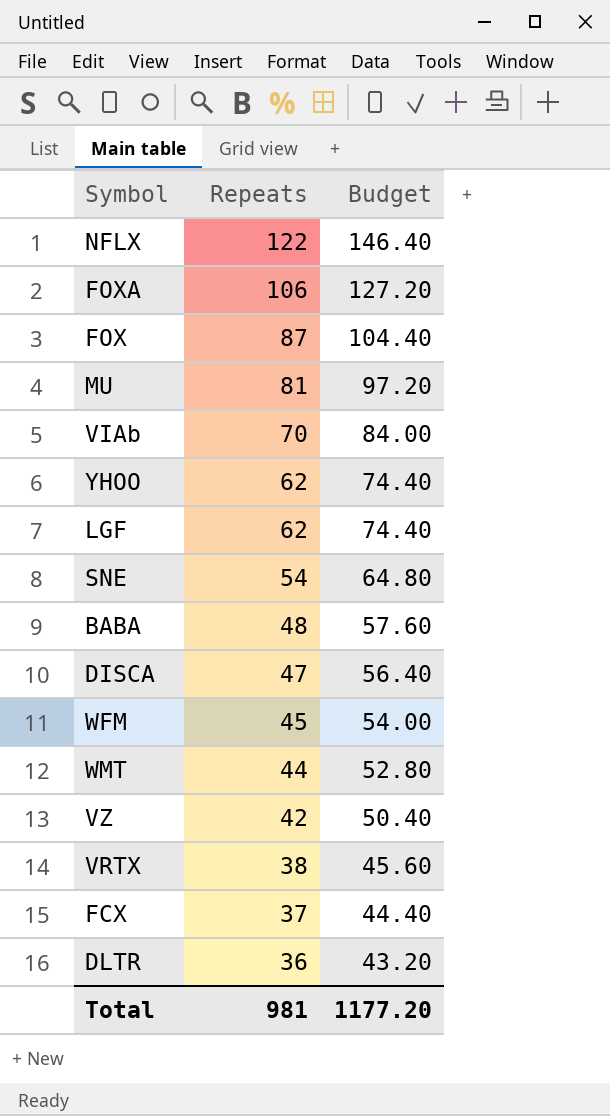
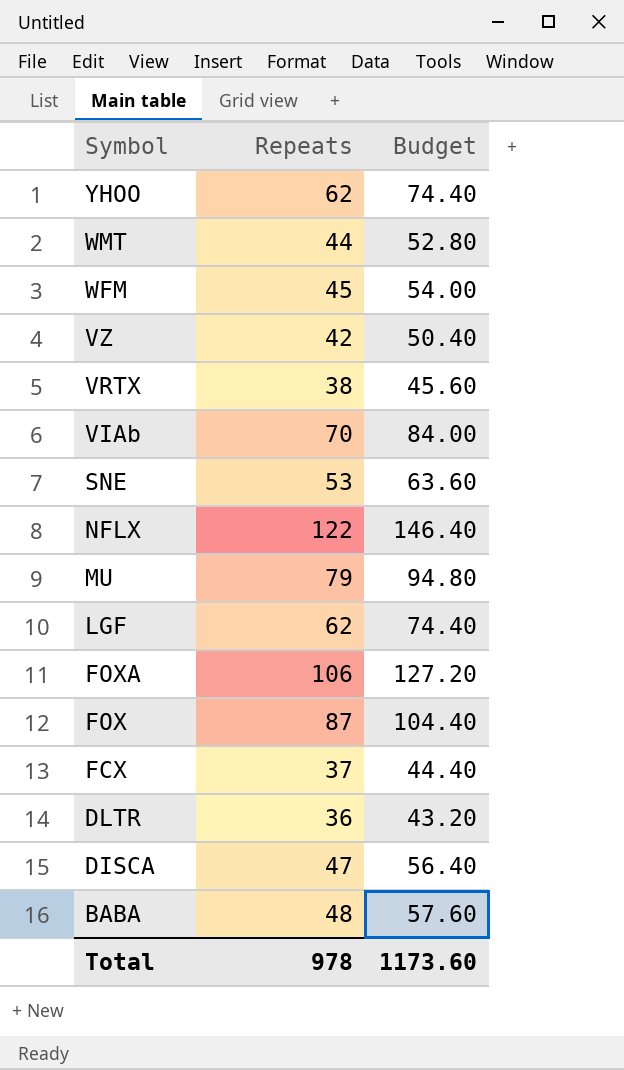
row order: Repeats descending -> Symbol descending
SNE | Repeats: 54 -> 53
SNE | Budget: 64.80 -> 63.60
MU | Repeats: 81 -> 79
MU | Budget: 97.20 -> 94.80
Total | Repeats: 981 -> 978
Total | Budget: 1177.20 -> 1173.60

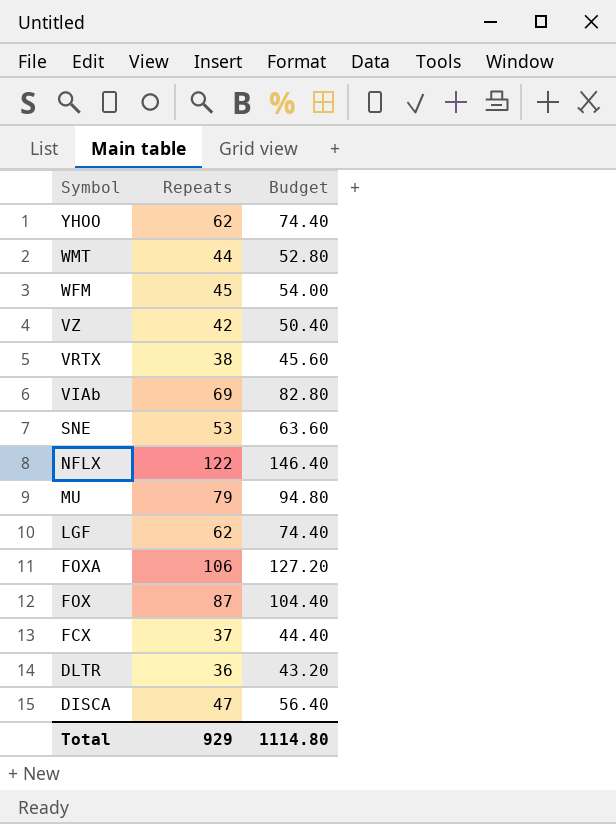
row BABA: 48 | 57.60 -> none
VIAb | Repeats: 70 -> 69
VIAb | Budget: 84.00 -> 82.80
Total | Repeats: 978 -> 929
Total | Budget: 1173.60 -> 1114.80

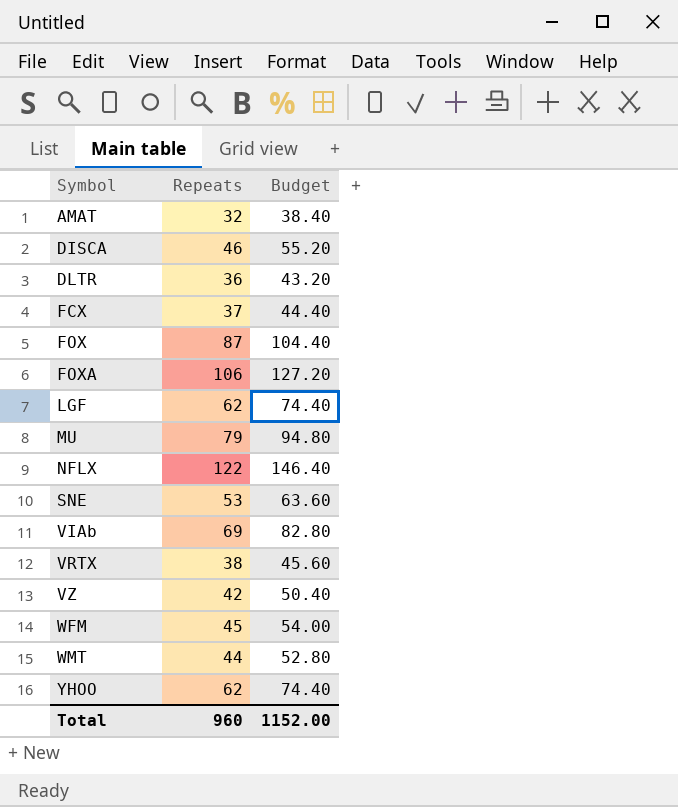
row order: Symbol descending -> Symbol ascending
row AMAT: none -> 32 | 38.40
DISCA | Repeats: 47 -> 46
DISCA | Budget: 56.40 -> 55.20
Total | Repeats: 929 -> 960
Total | Budget: 1114.80 -> 1152.00

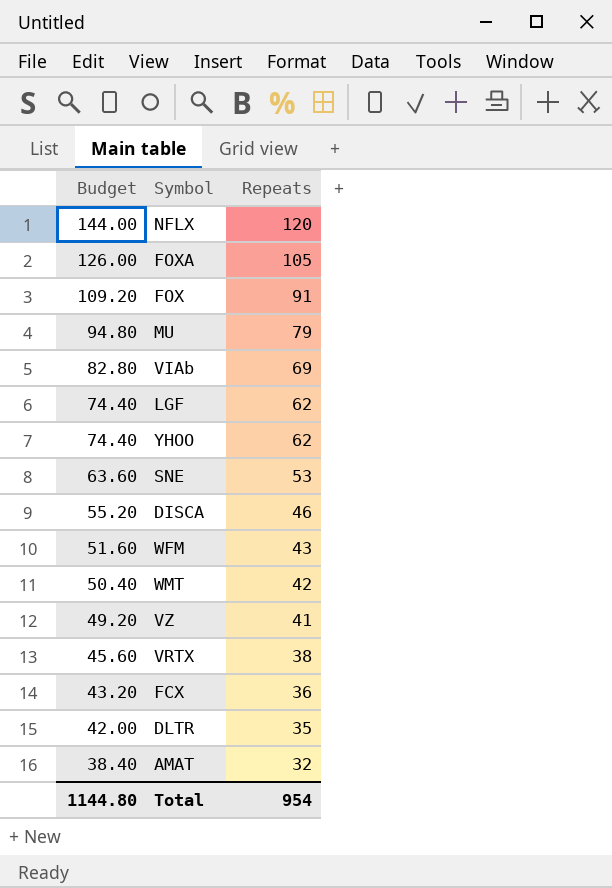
row order: Symbol ascending -> Budget descending
column Budget | position: 3 -> 1
NFLX | Budget: 146.40 -> 144.00
NFLX | Repeats: 122 -> 120
FOXA | Budget: 127.20 -> 126.00
FOXA | Repeats: 106 -> 105
FOX | Budget: 104.40 -> 109.20
FOX | Repeats: 87 -> 91
WFM | Budget: 54.00 -> 51.60
WFM | Repeats: 45 -> 43
WMT | Budget: 52.80 -> 50.40
WMT | Repeats: 44 -> 42
VZ | Budget: 50.40 -> 49.20
VZ | Repeats: 42 -> 41
FCX | Budget: 44.40 -> 43.20
FCX | Repeats: 37 -> 36
DLTR | Budget: 43.20 -> 42.00
DLTR | Repeats: 36 -> 35
Total | Budget: 1152.00 -> 1144.80
Total | Repeats: 960 -> 954

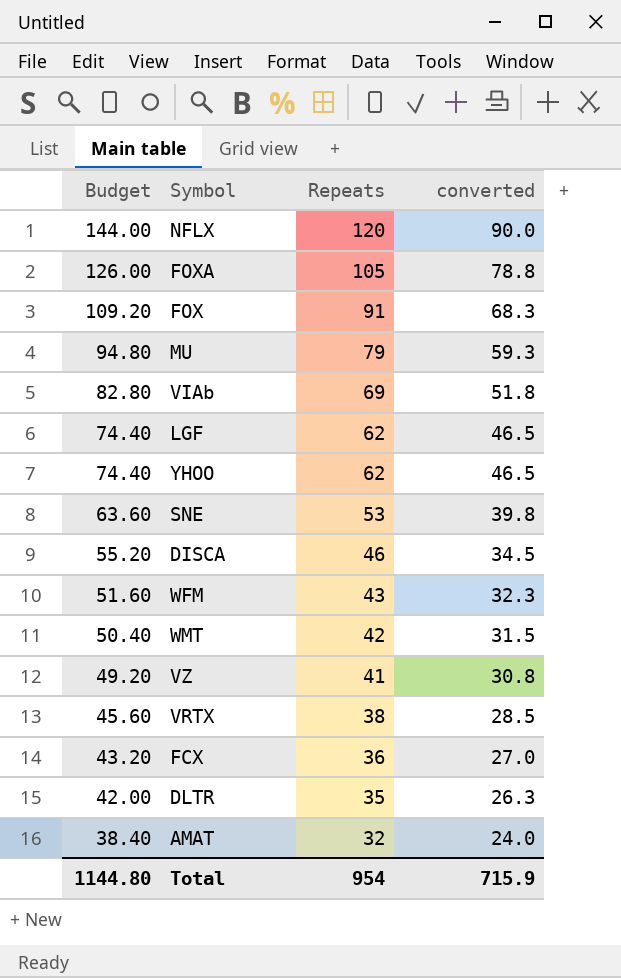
column converted | formula: none -> [Repeats] * 0.75

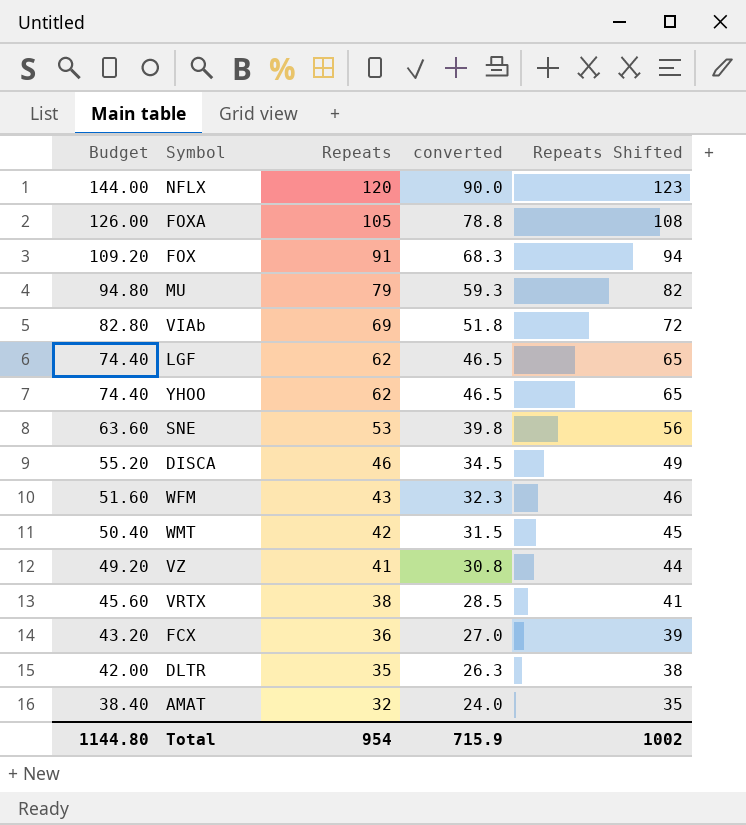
column Repeats Shifted | formula: none -> [Repeats] + 3

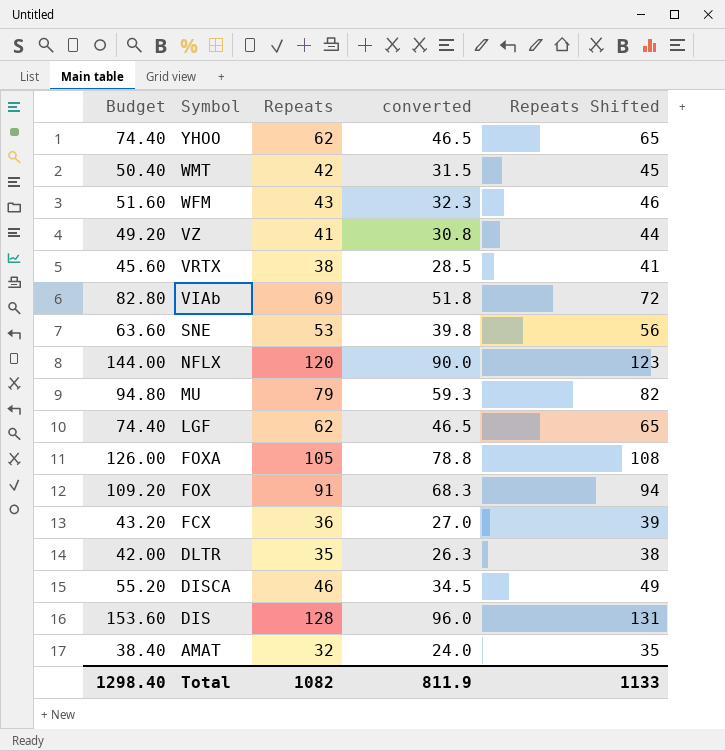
row order: Budget descending -> Symbol descending
row DIS: none -> 153.60 | 128 | 96.0 | 131
Total | Budget: 1144.80 -> 1298.40
Total | Repeats: 954 -> 1082
Total | converted: 715.9 -> 811.9
Total | Repeats Shifted: 1002 -> 1133

